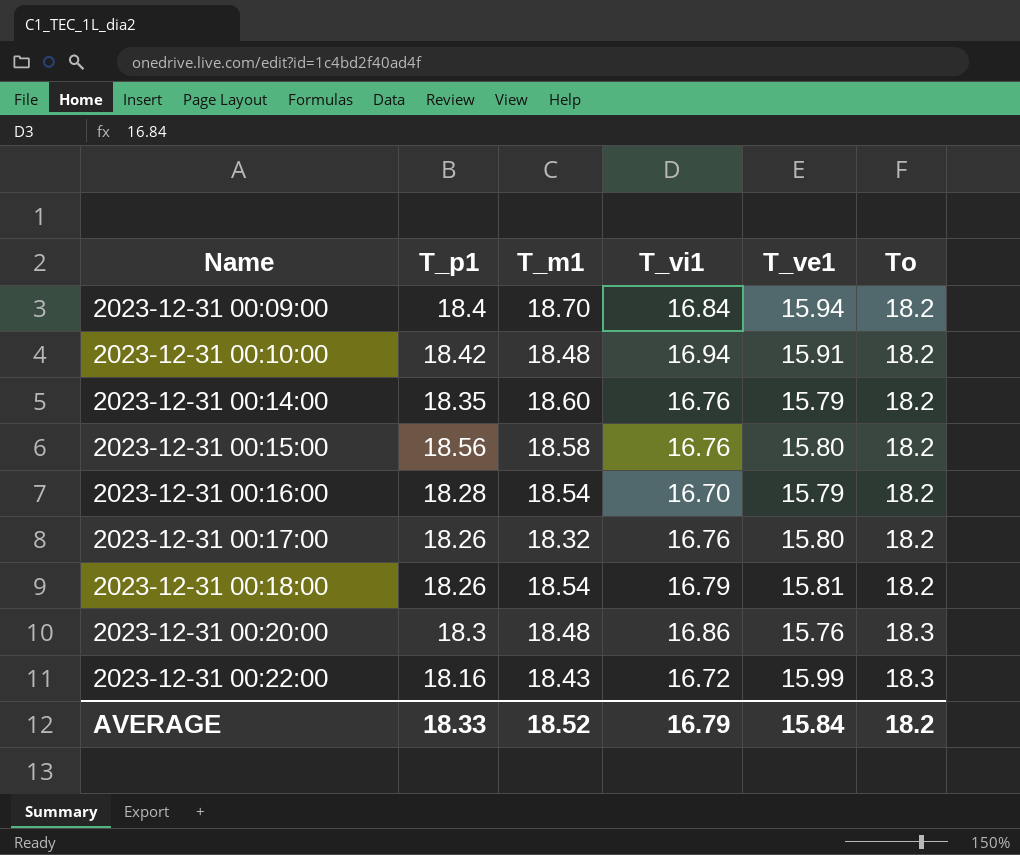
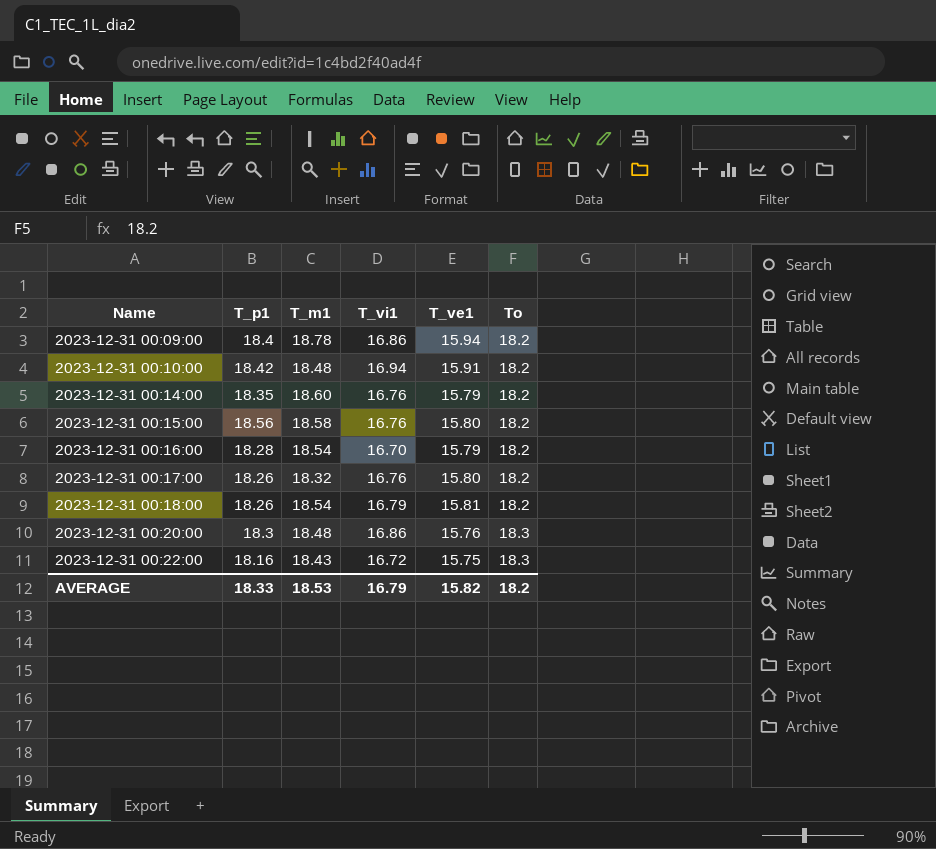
2023-12-31 00:09:00 | T_m1: 18.70 -> 18.78
2023-12-31 00:09:00 | T_vi1: 16.84 -> 16.86
2023-12-31 00:22:00 | T_ve1: 15.99 -> 15.75
AVERAGE | T_m1: 18.52 -> 18.53
AVERAGE | T_ve1: 15.84 -> 15.82

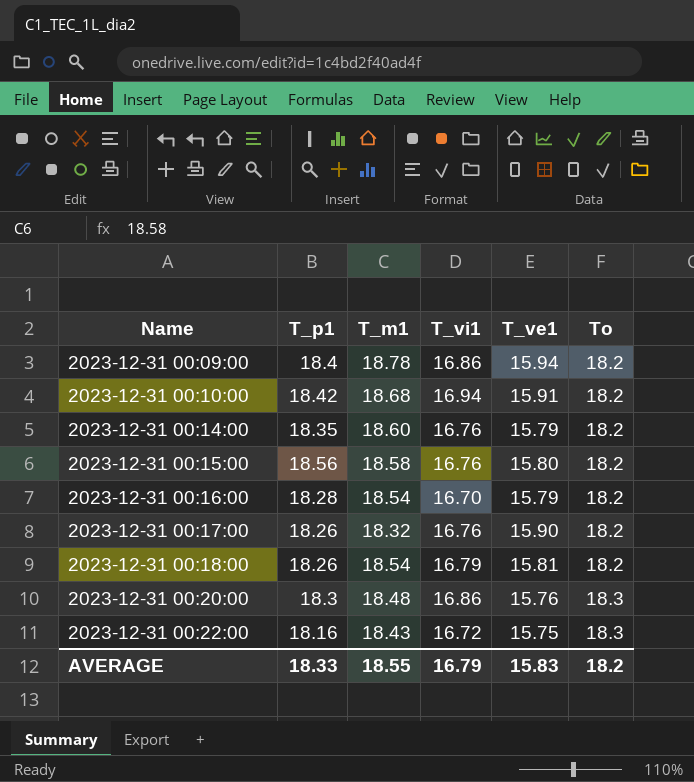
2023-12-31 00:10:00 | T_m1: 18.48 -> 18.68
2023-12-31 00:17:00 | T_ve1: 15.80 -> 15.90
AVERAGE | T_m1: 18.53 -> 18.55
AVERAGE | T_ve1: 15.82 -> 15.83

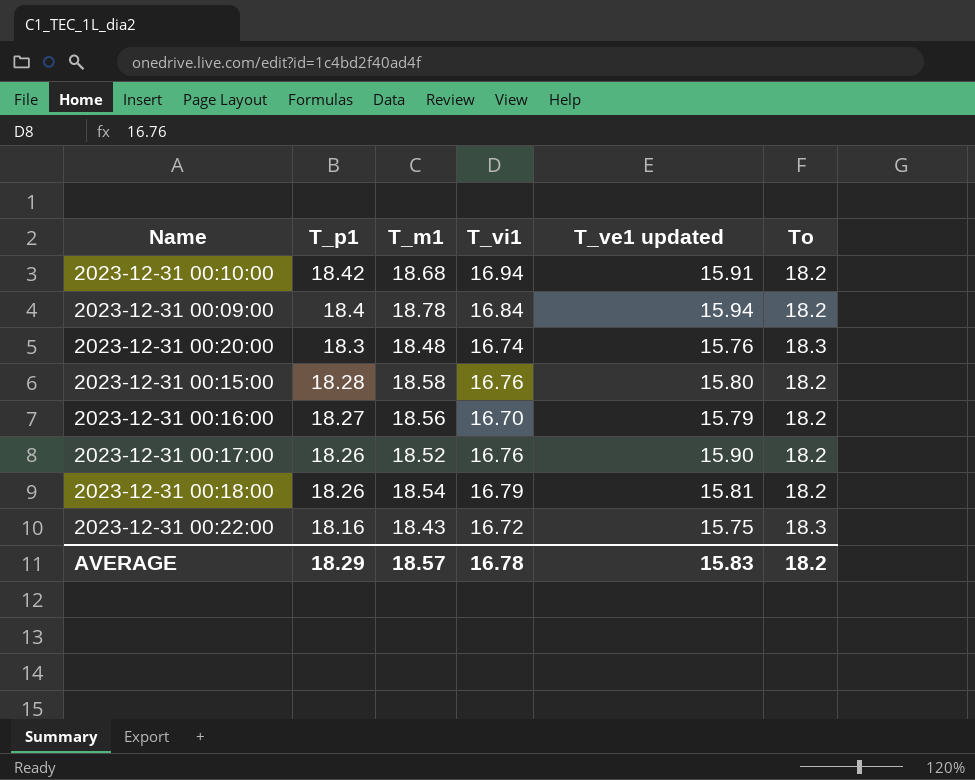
row order: Name ascending -> T_p1 descending
column name: T_ve1 -> T_ve1 updated
row 2023-12-31 00:14:00: 18.35 | 18.60 | 16.76 | 15.79 | 18.2 -> none
2023-12-31 00:09:00 | T_vi1: 16.86 -> 16.84
2023-12-31 00:20:00 | T_vi1: 16.86 -> 16.74
2023-12-31 00:15:00 | T_p1: 18.56 -> 18.28
2023-12-31 00:16:00 | T_p1: 18.28 -> 18.27
2023-12-31 00:16:00 | T_m1: 18.54 -> 18.56
2023-12-31 00:17:00 | T_m1: 18.32 -> 18.52
AVERAGE | T_p1: 18.33 -> 18.29
AVERAGE | T_m1: 18.55 -> 18.57
AVERAGE | T_vi1: 16.79 -> 16.78

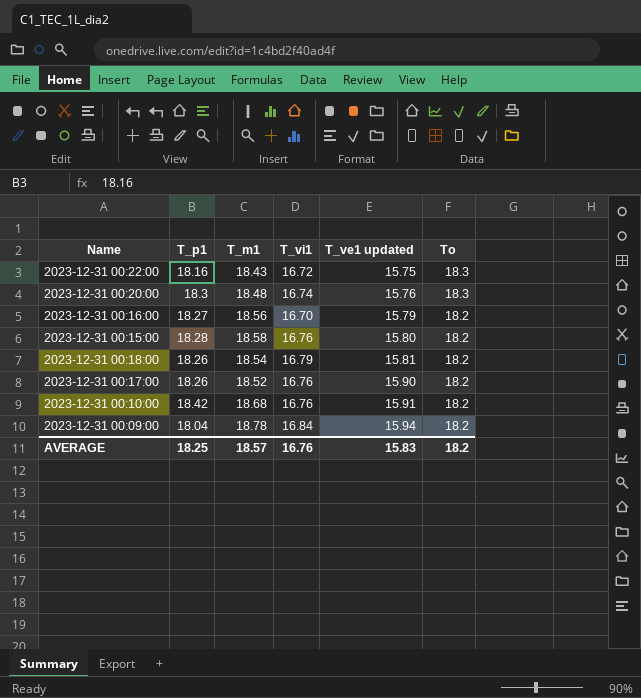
row order: T_p1 descending -> T_ve1 updated ascending
2023-12-31 00:10:00 | T_vi1: 16.94 -> 16.76
2023-12-31 00:09:00 | T_p1: 18.4 -> 18.04
AVERAGE | T_p1: 18.29 -> 18.25
AVERAGE | T_vi1: 16.78 -> 16.76

